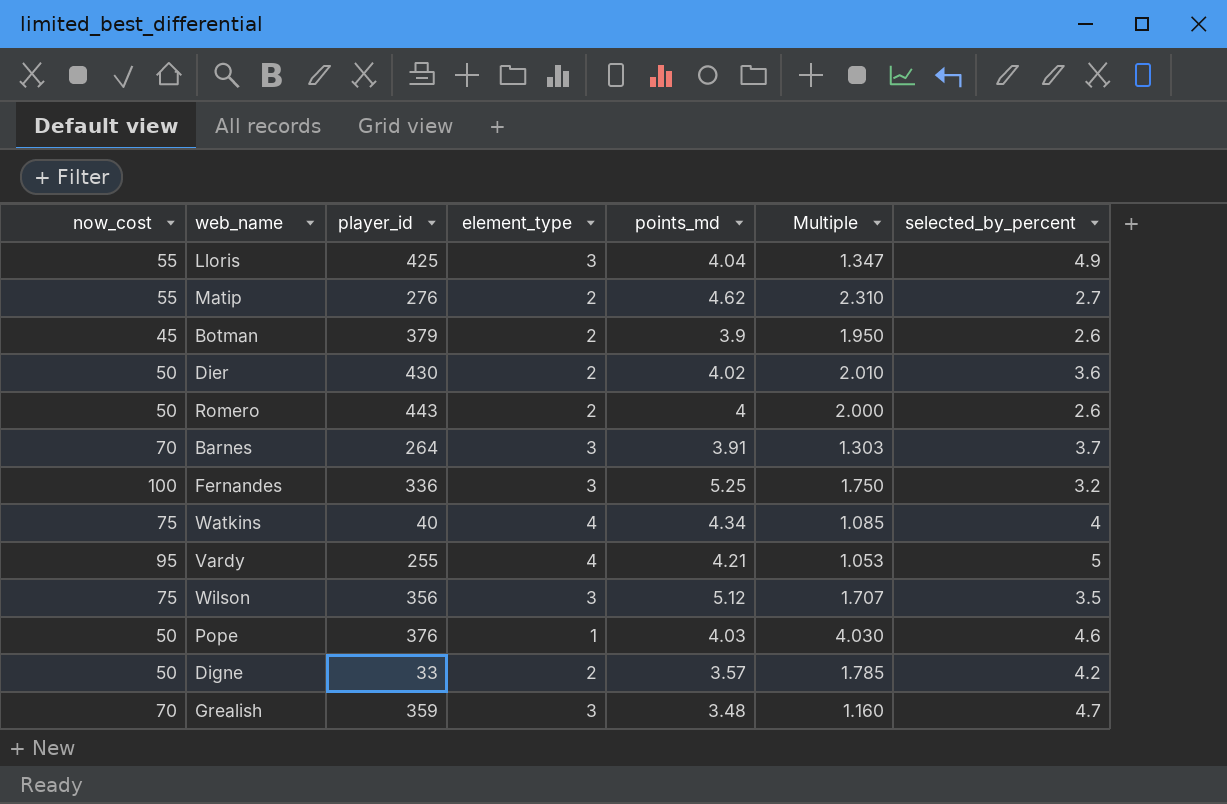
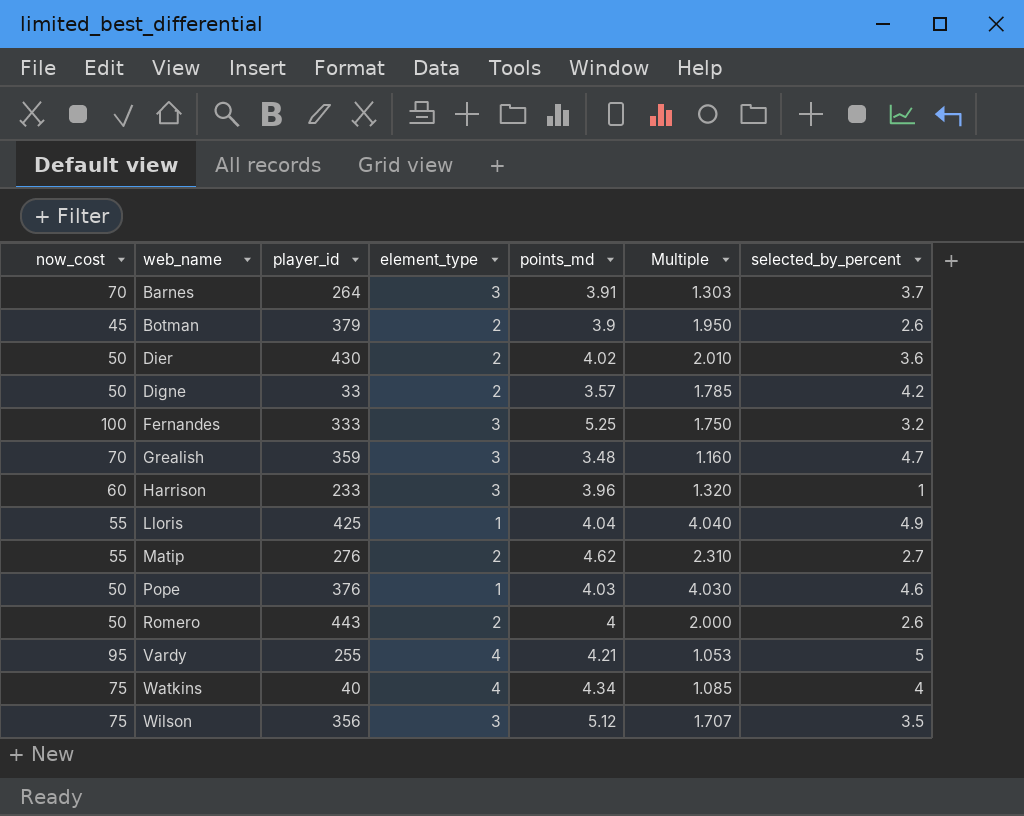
row order: none -> web_name ascending
Fernandes | player_id: 336 -> 333
row Harrison: none -> 60 | 233 | 3 | 3.96 | 1.320 | 1
Lloris | element_type: 3 -> 1
Lloris | Multiple: 1.347 -> 4.040

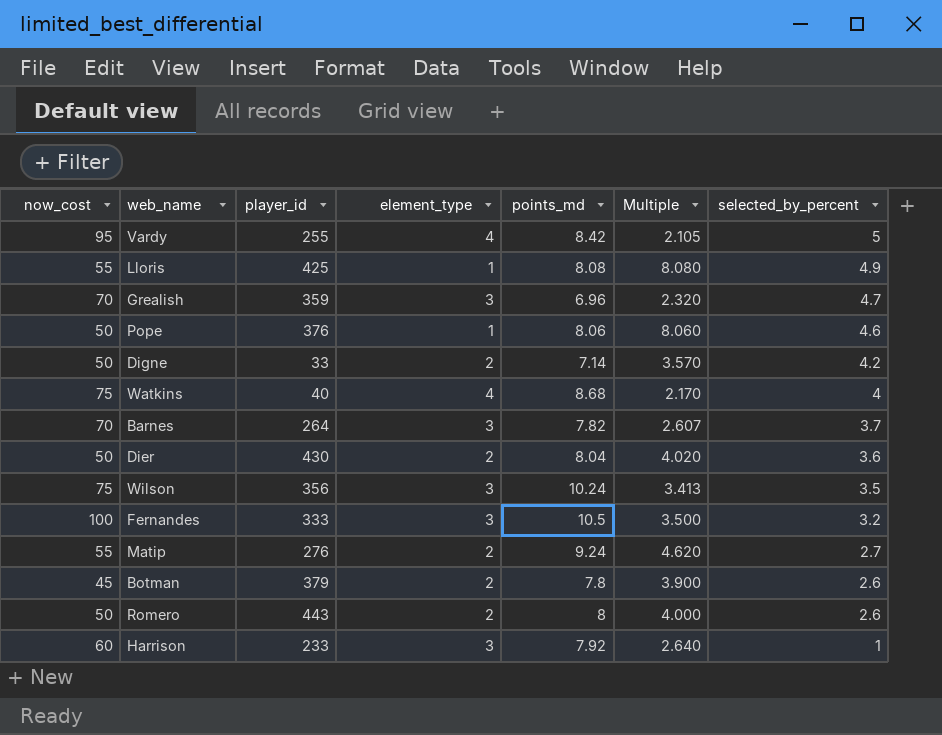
row order: web_name ascending -> selected_by_percent descending
Vardy | points_md: 4.21 -> 8.42
Vardy | Multiple: 1.053 -> 2.105
Lloris | points_md: 4.04 -> 8.08
Lloris | Multiple: 4.040 -> 8.080
Grealish | points_md: 3.48 -> 6.96
Grealish | Multiple: 1.160 -> 2.320
Pope | points_md: 4.03 -> 8.06
Pope | Multiple: 4.030 -> 8.060
Digne | points_md: 3.57 -> 7.14
Digne | Multiple: 1.785 -> 3.570
Watkins | points_md: 4.34 -> 8.68
Watkins | Multiple: 1.085 -> 2.170
Barnes | points_md: 3.91 -> 7.82
Barnes | Multiple: 1.303 -> 2.607
Dier | points_md: 4.02 -> 8.04
Dier | Multiple: 2.010 -> 4.020
Wilson | points_md: 5.12 -> 10.24
Wilson | Multiple: 1.707 -> 3.413
Fernandes | points_md: 5.25 -> 10.5
Fernandes | Multiple: 1.750 -> 3.500
Matip | points_md: 4.62 -> 9.24
Matip | Multiple: 2.310 -> 4.620
Botman | points_md: 3.9 -> 7.8
Botman | Multiple: 1.950 -> 3.900
Romero | points_md: 4 -> 8
Romero | Multiple: 2.000 -> 4.000
Harrison | points_md: 3.96 -> 7.92
Harrison | Multiple: 1.320 -> 2.640

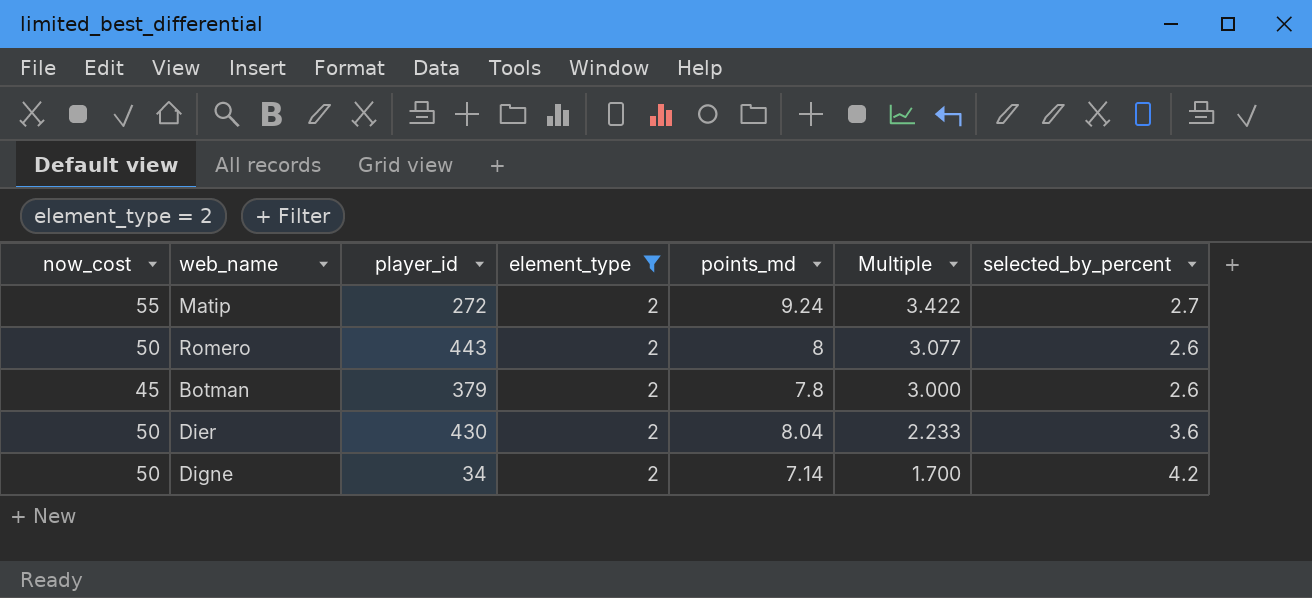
filter: none -> element_type = 2
row order: selected_by_percent descending -> Multiple descending
column Multiple | formula: [points_md] / [element_type] -> [points_md] / [selected_by_percent]
Matip | player_id: 276 -> 272
Digne | player_id: 33 -> 34

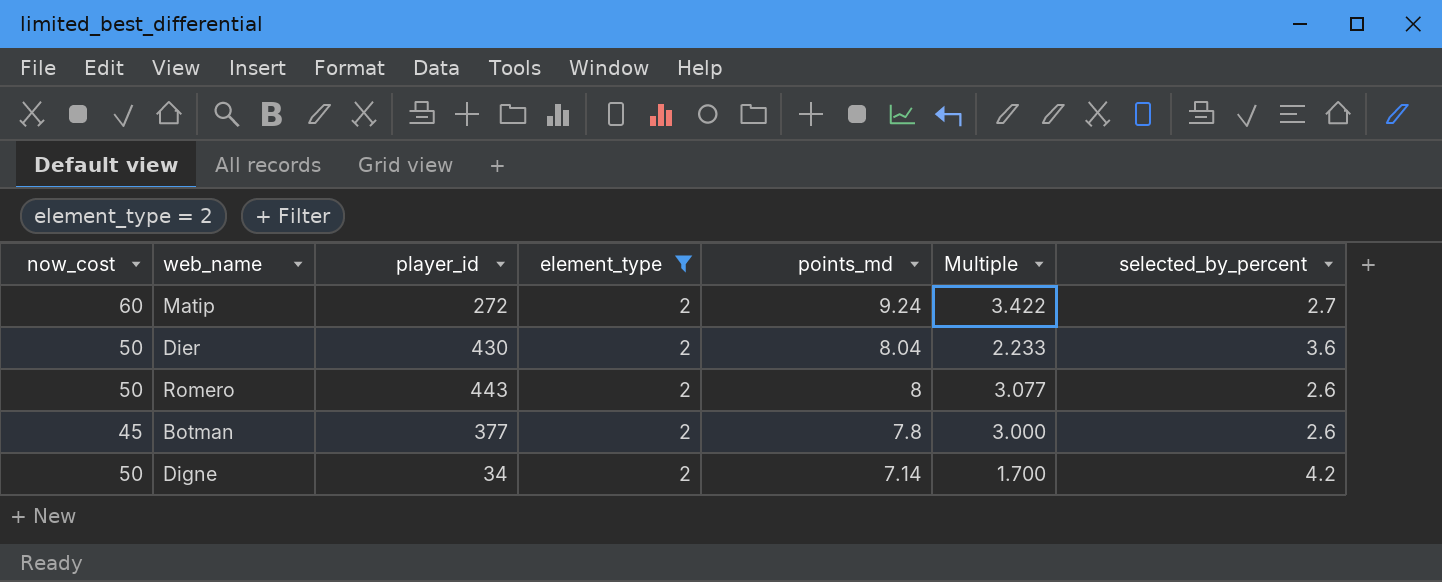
row order: Multiple descending -> points_md descending
Matip | now_cost: 55 -> 60
Botman | player_id: 379 -> 377

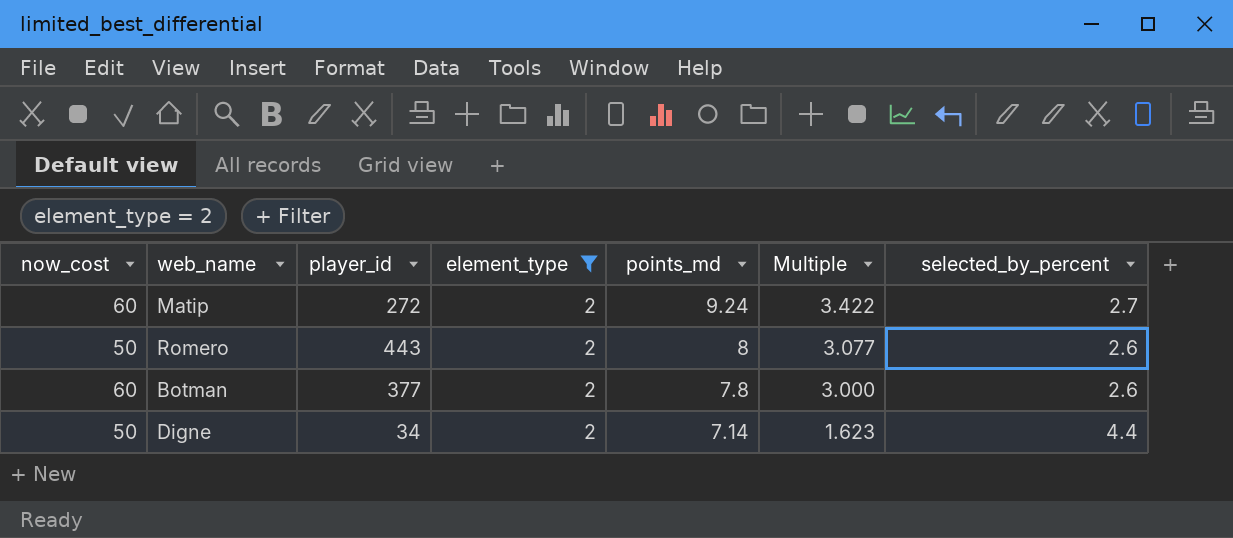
row Dier: 50 | 430 | 2 | 8.04 | 2.233 | 3.6 -> none
Botman | now_cost: 45 -> 60
Digne | Multiple: 1.700 -> 1.623
Digne | selected_by_percent: 4.2 -> 4.4

